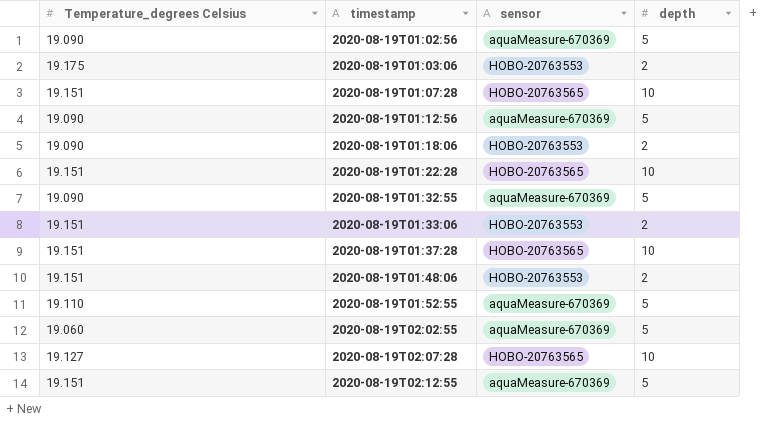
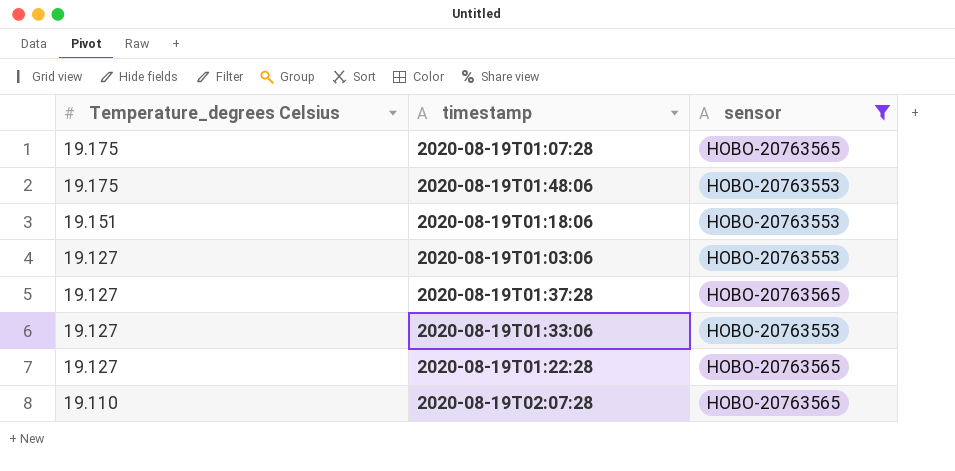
filter: none -> sensor != aquaMeasure-670369
row order: timestamp ascending -> Temperature_degrees Celsius descending
column depth | position: 4 -> none
2020-08-19T01:07:28 | Temperature_degrees Celsius: 19.151 -> 19.175
2020-08-19T01:48:06 | Temperature_degrees Celsius: 19.151 -> 19.175
2020-08-19T01:18:06 | Temperature_degrees Celsius: 19.090 -> 19.151
2020-08-19T01:03:06 | Temperature_degrees Celsius: 19.175 -> 19.127
2020-08-19T01:37:28 | Temperature_degrees Celsius: 19.151 -> 19.127
2020-08-19T01:33:06 | Temperature_degrees Celsius: 19.151 -> 19.127
2020-08-19T01:22:28 | Temperature_degrees Celsius: 19.151 -> 19.127
2020-08-19T02:07:28 | Temperature_degrees Celsius: 19.127 -> 19.110

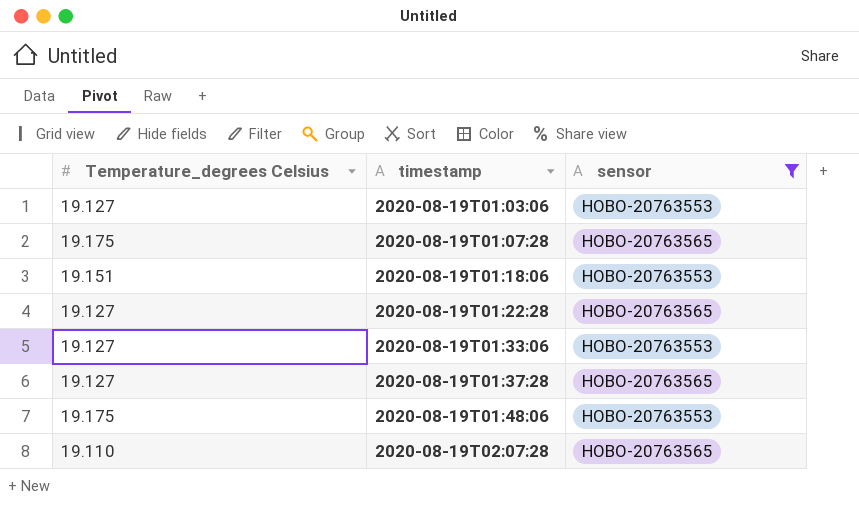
row order: Temperature_degrees Celsius descending -> timestamp ascending

